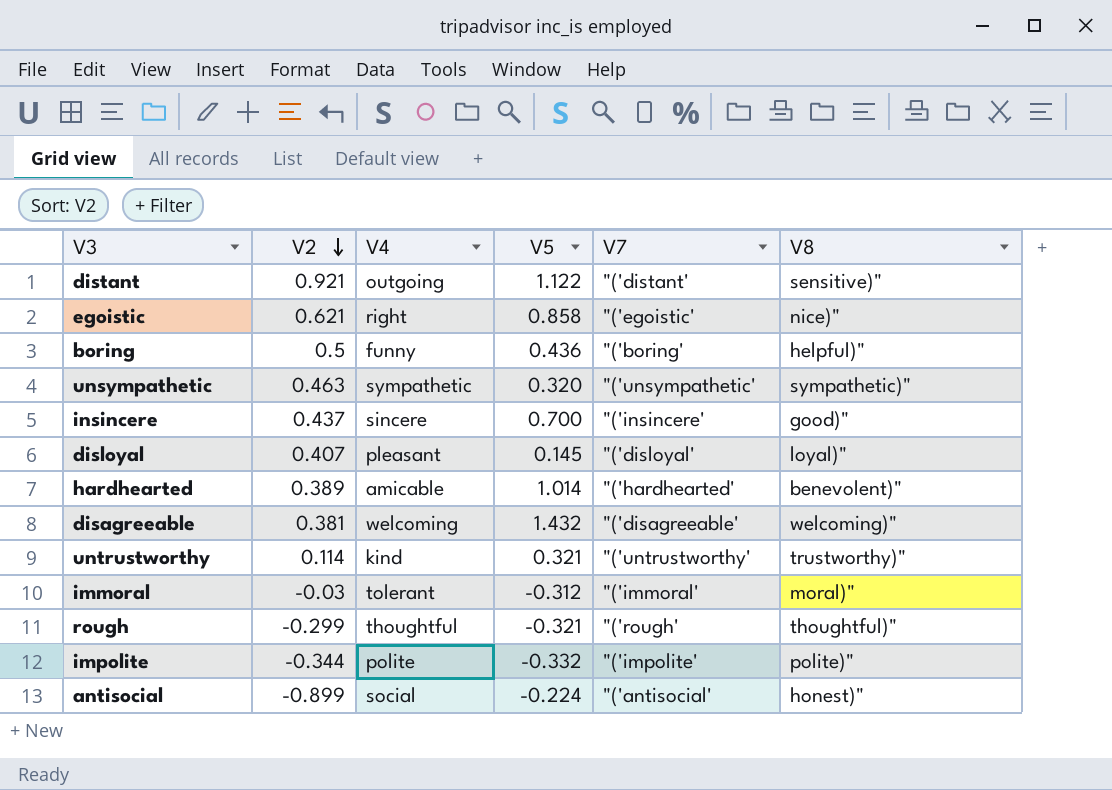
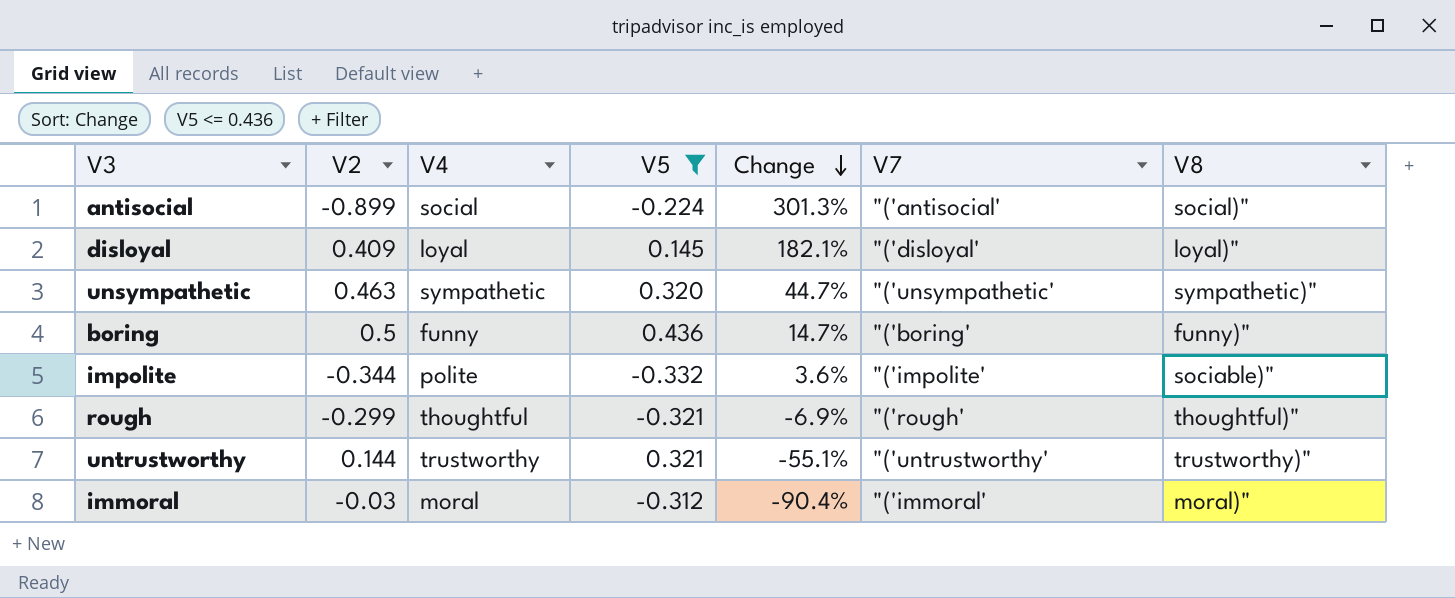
filter: none -> V5 <= 0.436
row order: V2 descending -> Change descending
column Change | formula: none -> ([V2] - [V5]) / [V5]
antisocial | V8: honest)" -> social)"
disloyal | V2: 0.407 -> 0.409
disloyal | V4: pleasant -> loyal
boring | V8: helpful)" -> funny)"
impolite | V8: polite)" -> sociable)"
untrustworthy | V2: 0.114 -> 0.144
untrustworthy | V4: kind -> trustworthy
immoral | V4: tolerant -> moral

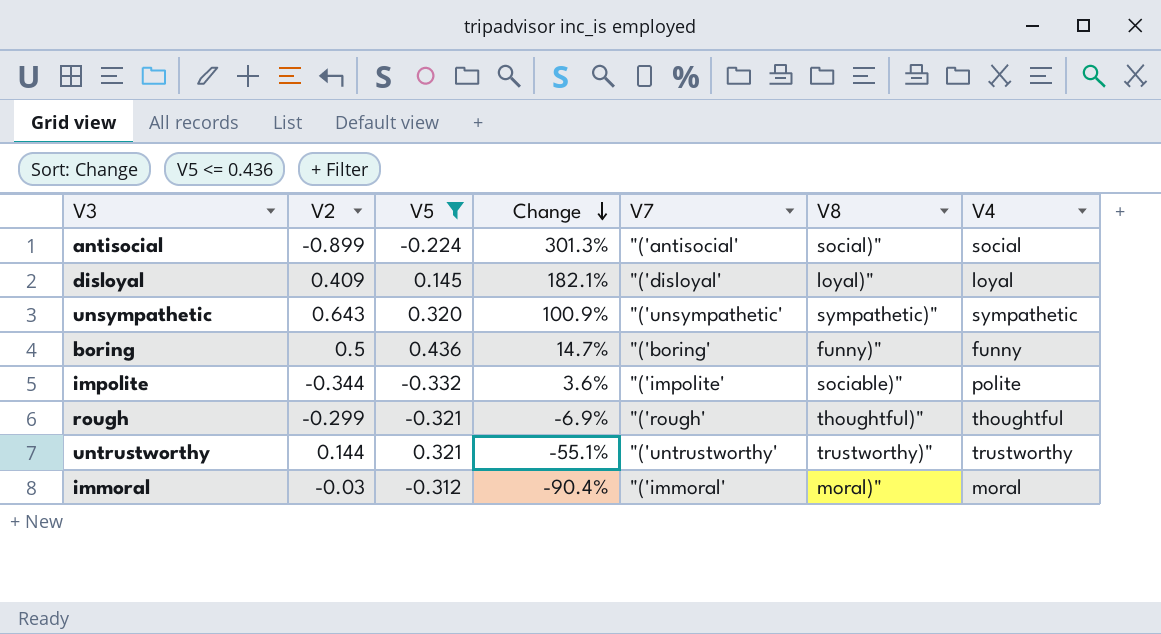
column V4 | position: 3 -> 7
unsympathetic | V2: 0.463 -> 0.643
unsympathetic | Change: 44.7% -> 100.9%

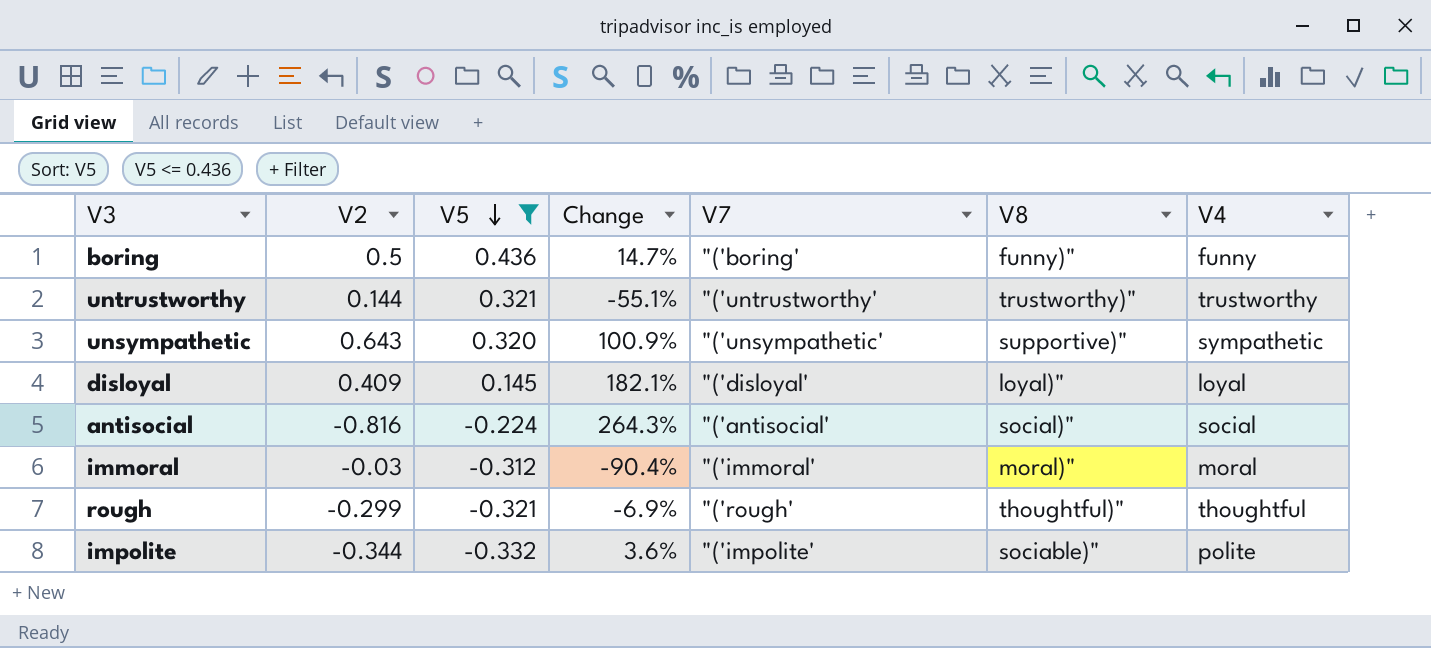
row order: Change descending -> V5 descending
unsympathetic | V8: sympathetic)" -> supportive)"
antisocial | V2: -0.899 -> -0.816
antisocial | Change: 301.3% -> 264.3%

